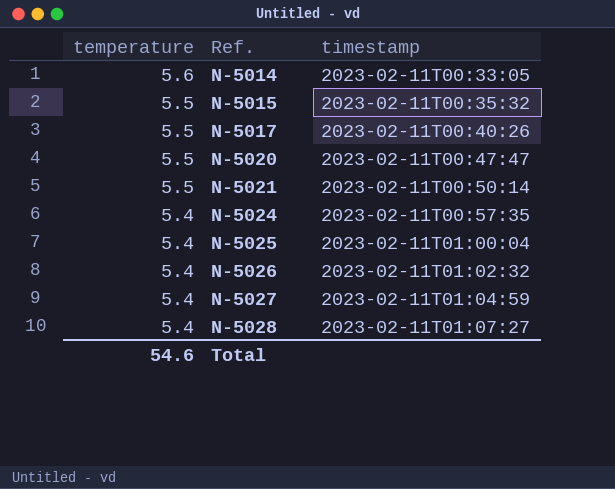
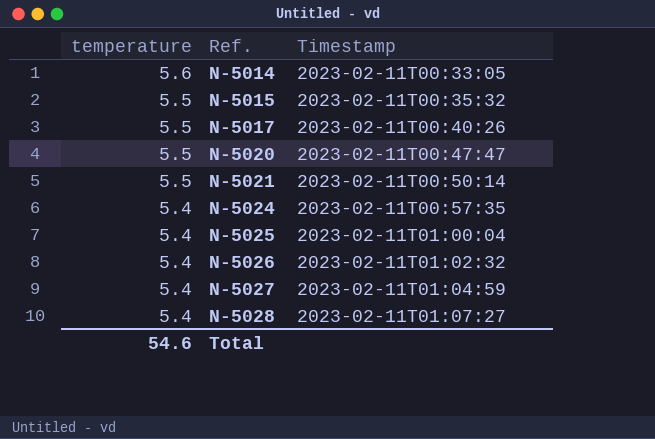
column name: timestamp -> Timestamp

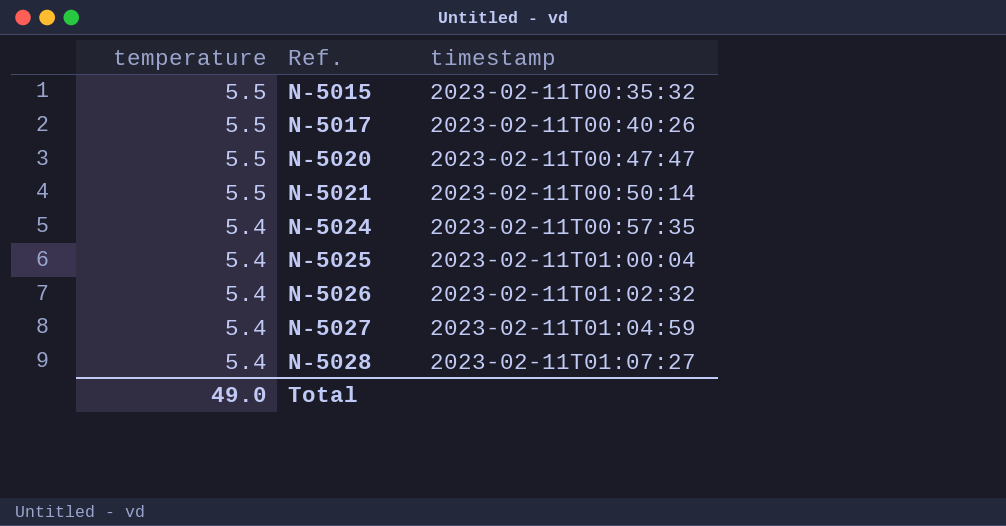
column name: Timestamp -> timestamp
row N-5014: 5.6 | 2023-02-11T00:33:05 -> none
Total | temperature: 54.6 -> 49.0

